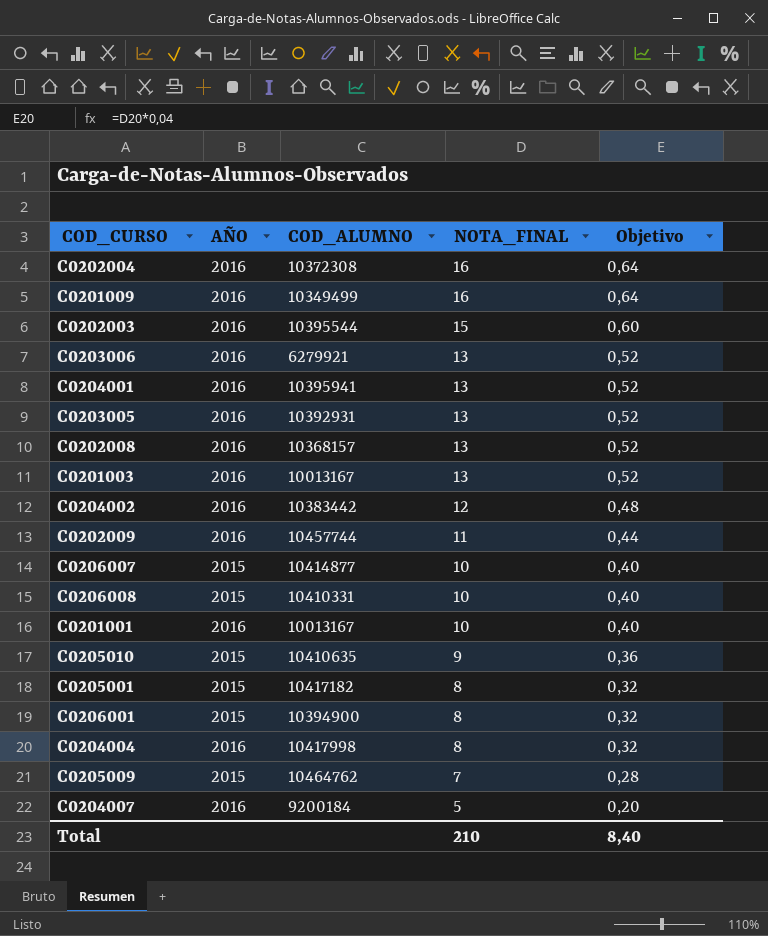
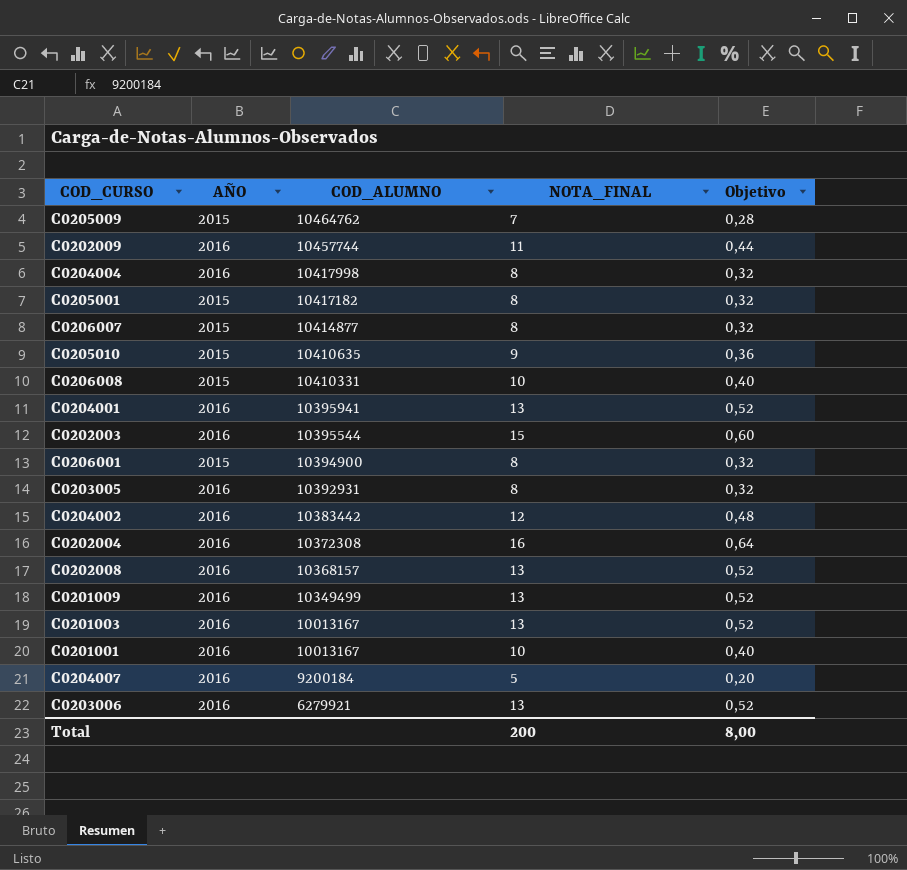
row order: NOTA_FINAL descending -> COD_ALUMNO descending
C0206007 | NOTA_FINAL: 10 -> 8
C0206007 | Objetivo: 0,40 -> 0,32
C0203005 | NOTA_FINAL: 13 -> 8
C0203005 | Objetivo: 0,52 -> 0,32
C0201009 | NOTA_FINAL: 16 -> 13
C0201009 | Objetivo: 0,64 -> 0,52
Total | NOTA_FINAL: 210 -> 200
Total | Objetivo: 8,40 -> 8,00

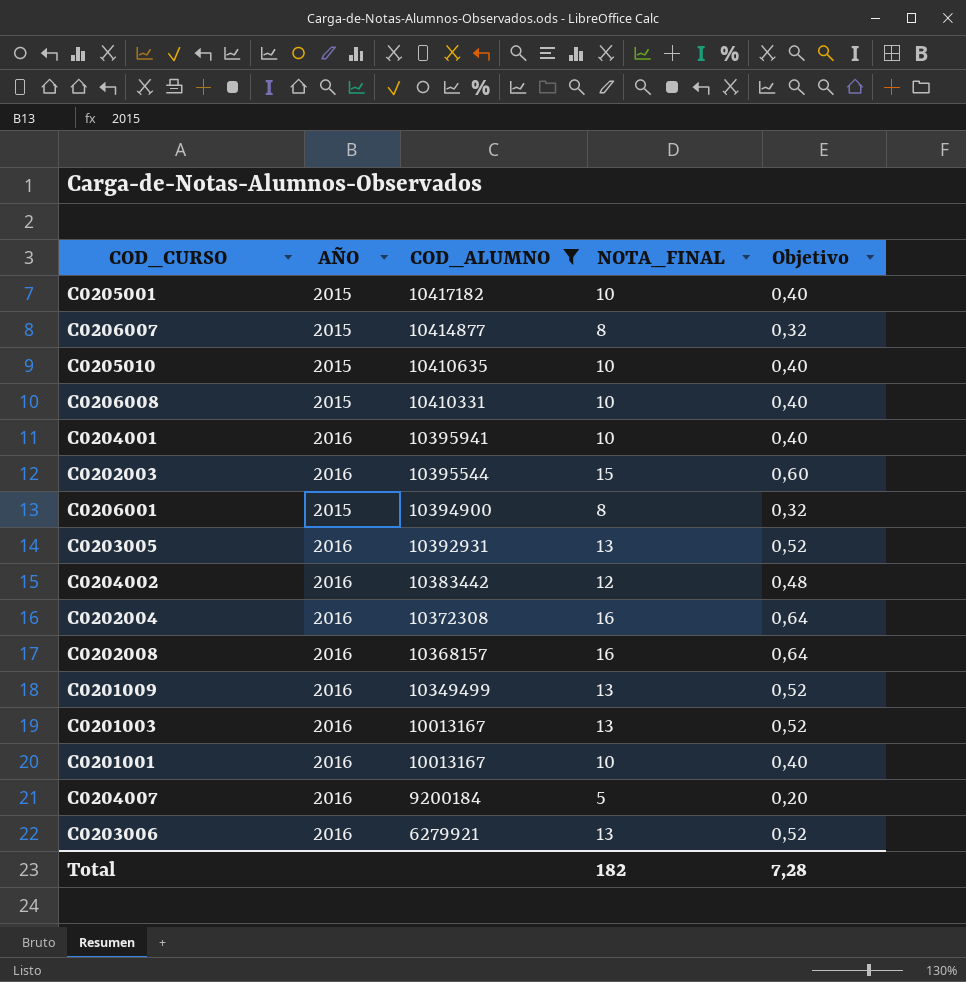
filter: none -> COD_ALUMNO <= 10417182
C0205001 | NOTA_FINAL: 8 -> 10
C0205001 | Objetivo: 0,32 -> 0,40
C0205010 | NOTA_FINAL: 9 -> 10
C0205010 | Objetivo: 0,36 -> 0,40
C0204001 | NOTA_FINAL: 13 -> 10
C0204001 | Objetivo: 0,52 -> 0,40
C0203005 | NOTA_FINAL: 8 -> 13
C0203005 | Objetivo: 0,32 -> 0,52
C0202008 | NOTA_FINAL: 13 -> 16
C0202008 | Objetivo: 0,52 -> 0,64
Total | NOTA_FINAL: 200 -> 182
Total | Objetivo: 8,00 -> 7,28

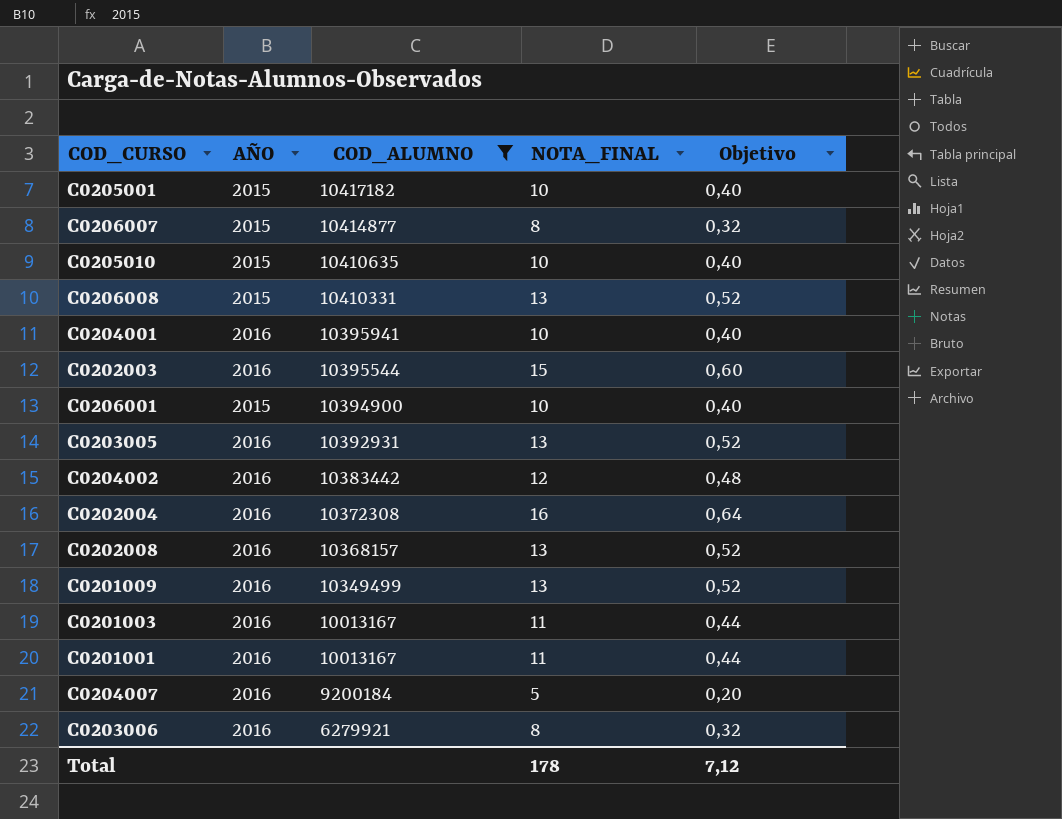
C0206008 | NOTA_FINAL: 10 -> 13
C0206008 | Objetivo: 0,40 -> 0,52
C0206001 | NOTA_FINAL: 8 -> 10
C0206001 | Objetivo: 0,32 -> 0,40
C0202008 | NOTA_FINAL: 16 -> 13
C0202008 | Objetivo: 0,64 -> 0,52
C0201003 | NOTA_FINAL: 13 -> 11
C0201003 | Objetivo: 0,52 -> 0,44
C0201001 | NOTA_FINAL: 10 -> 11
C0201001 | Objetivo: 0,40 -> 0,44
C0203006 | NOTA_FINAL: 13 -> 8
C0203006 | Objetivo: 0,52 -> 0,32
Total | NOTA_FINAL: 182 -> 178
Total | Objetivo: 7,28 -> 7,12

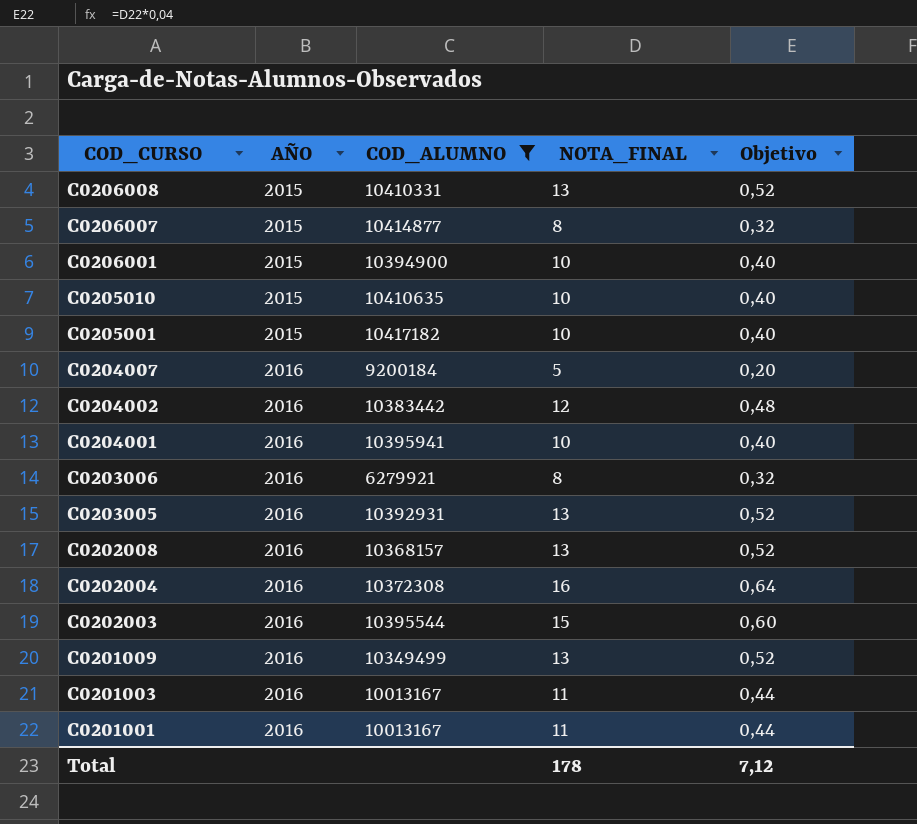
row order: COD_ALUMNO descending -> COD_CURSO descending

